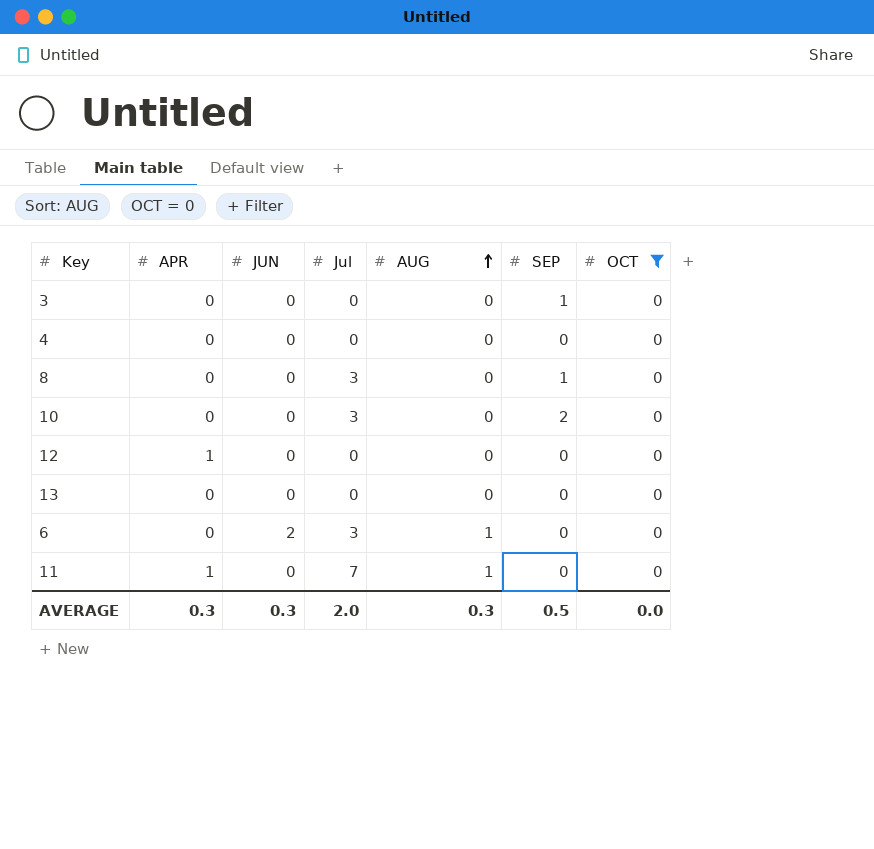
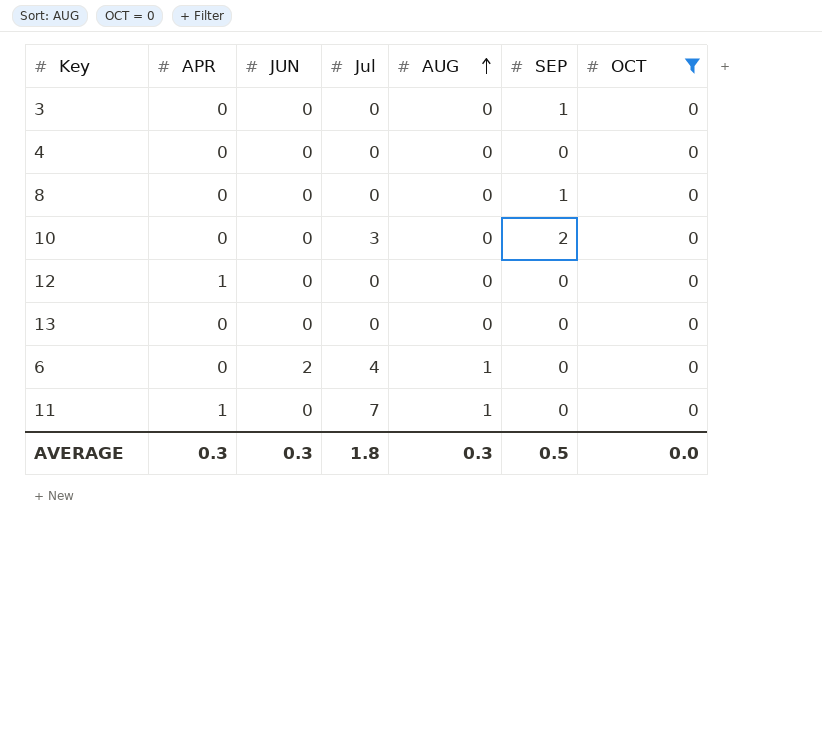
8 | Jul: 3 -> 0
6 | Jul: 3 -> 4
AVERAGE | Jul: 2.0 -> 1.8

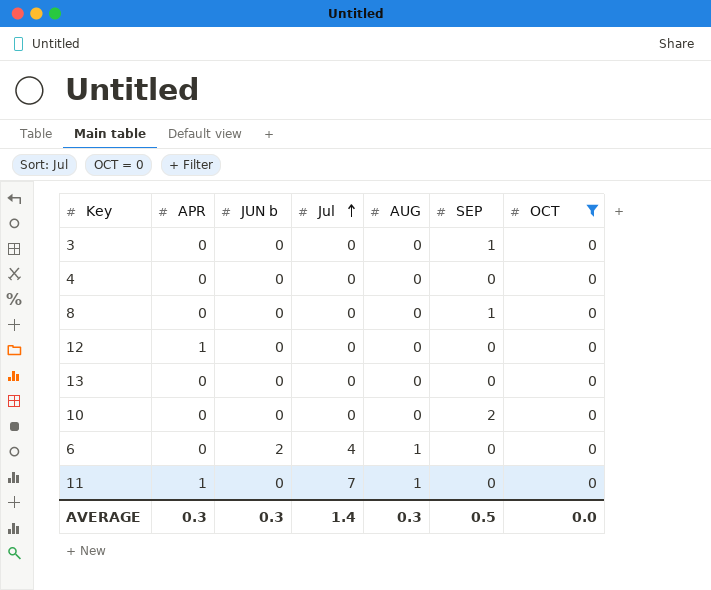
row order: AUG ascending -> Jul ascending
column name: JUN -> JUN b
10 | Jul: 3 -> 0
AVERAGE | Jul: 1.8 -> 1.4

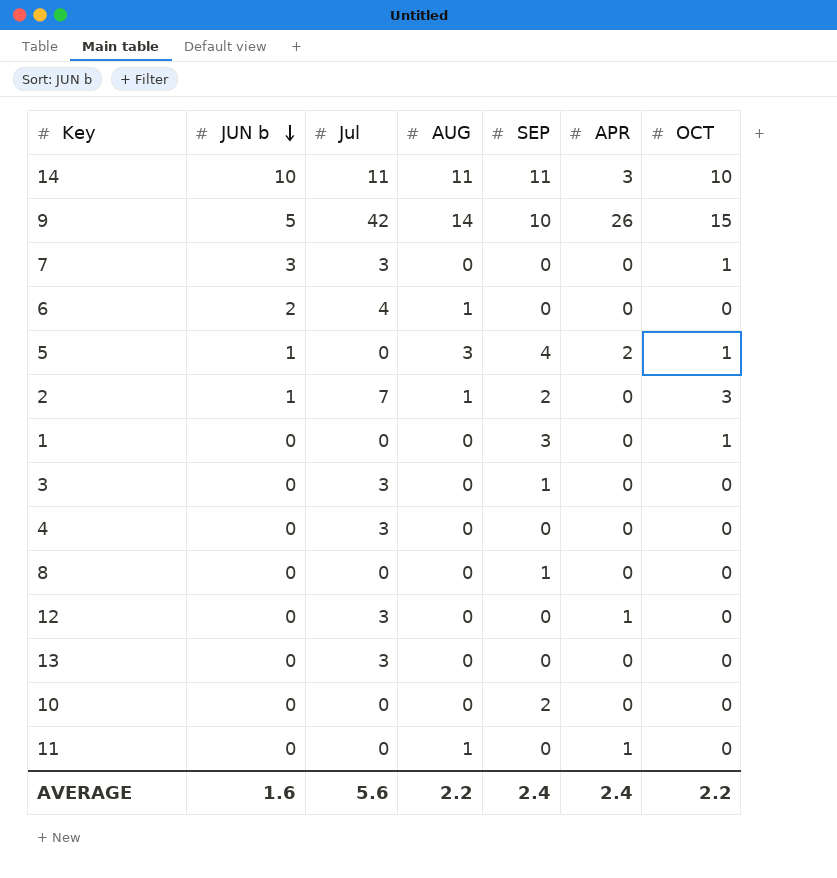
filter: OCT = 0 -> none
row order: Jul ascending -> JUN b descending
column APR | position: 2 -> 6
3 | Jul: 0 -> 3
4 | Jul: 0 -> 3
12 | Jul: 0 -> 3
13 | Jul: 0 -> 3
11 | Jul: 7 -> 0
AVERAGE | JUN b: 0.3 -> 1.6
AVERAGE | Jul: 1.4 -> 5.6
AVERAGE | AUG: 0.3 -> 2.2
AVERAGE | SEP: 0.5 -> 2.4
AVERAGE | APR: 0.3 -> 2.4
AVERAGE | OCT: 0.0 -> 2.2

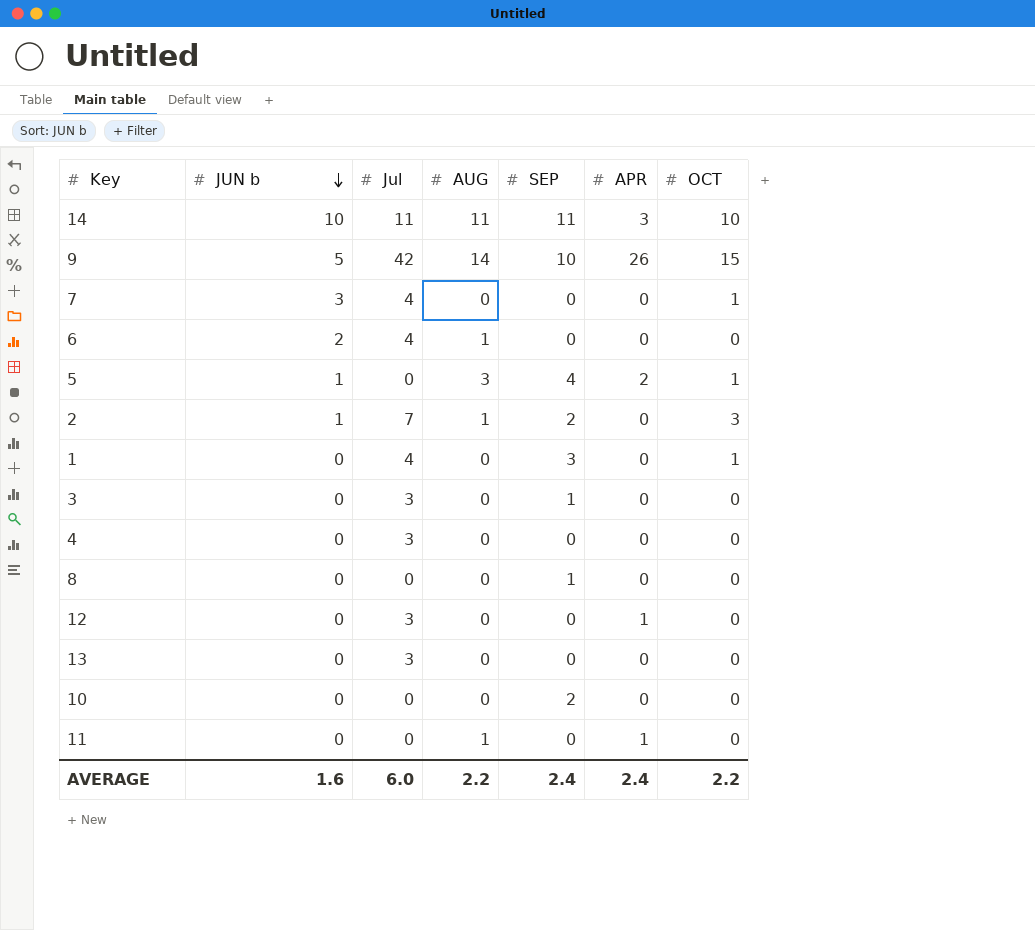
7 | Jul: 3 -> 4
1 | Jul: 0 -> 4
AVERAGE | Jul: 5.6 -> 6.0

